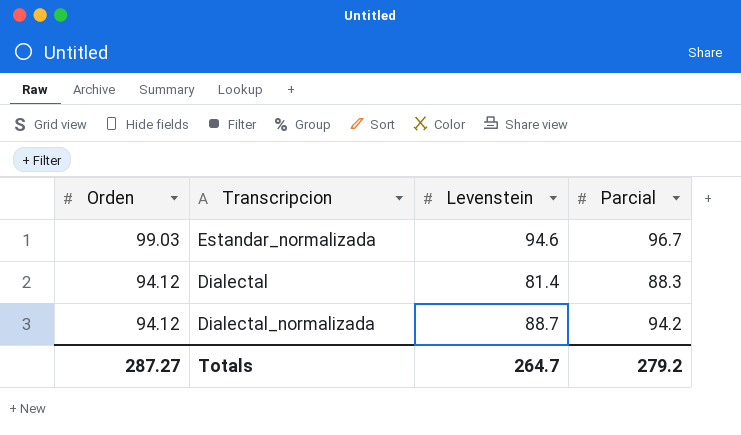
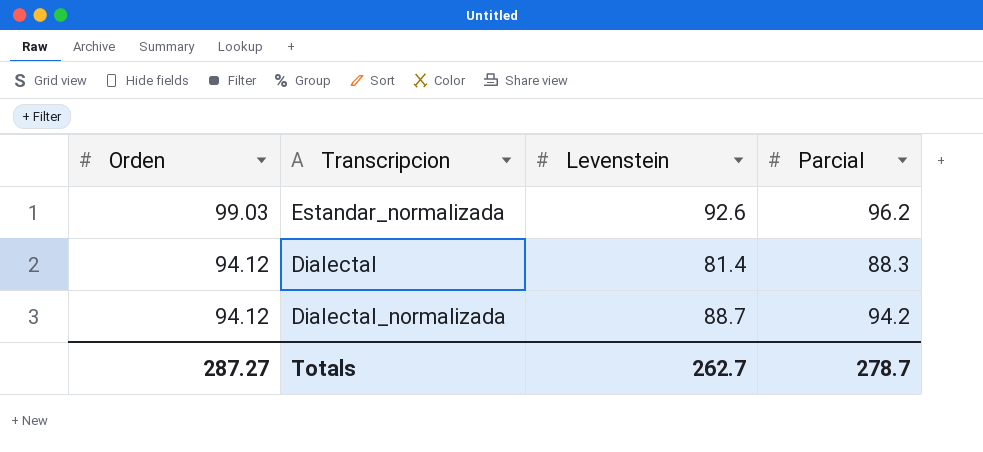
Estandar_normalizada | Levenstein: 94.6 -> 92.6
Estandar_normalizada | Parcial: 96.7 -> 96.2
Totals | Levenstein: 264.7 -> 262.7
Totals | Parcial: 279.2 -> 278.7

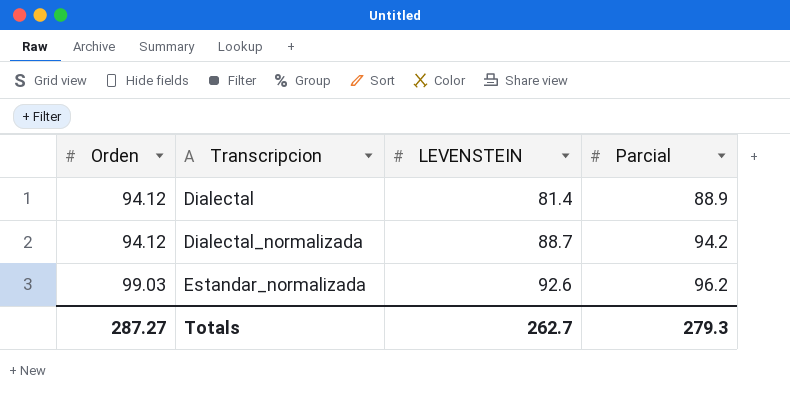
row order: Orden descending -> Orden ascending
column name: Levenstein -> LEVENSTEIN
Dialectal | Parcial: 88.3 -> 88.9
Totals | Parcial: 278.7 -> 279.3

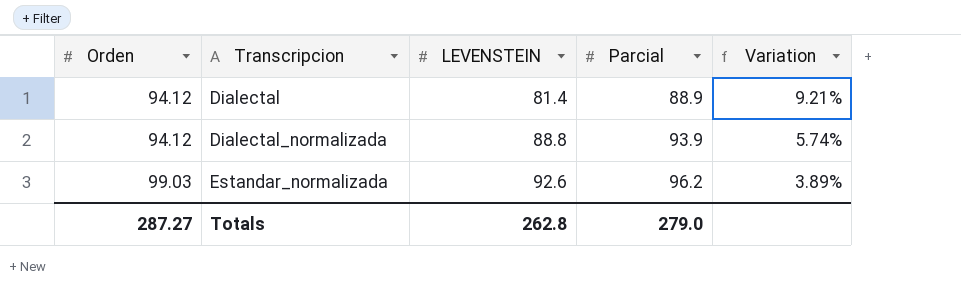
column Variation | formula: none -> ([Parcial] - [LEVENSTEIN]) / [LEVENSTEIN]
Dialectal_normalizada | LEVENSTEIN: 88.7 -> 88.8
Dialectal_normalizada | Parcial: 94.2 -> 93.9
Totals | LEVENSTEIN: 262.7 -> 262.8
Totals | Parcial: 279.3 -> 279.0

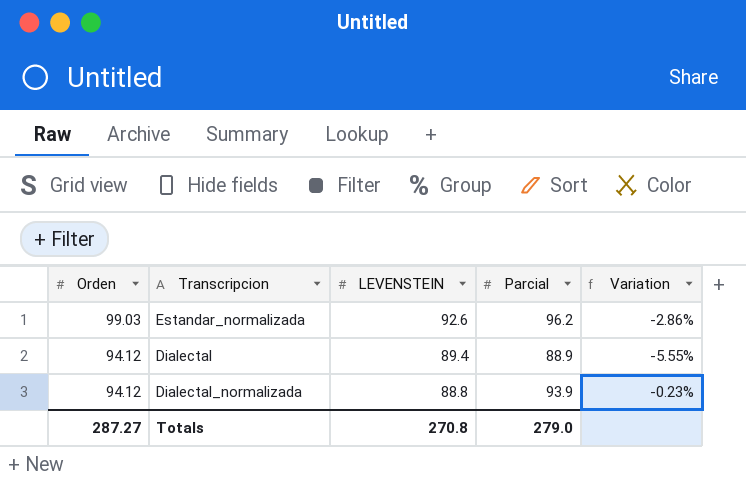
row order: Orden ascending -> Orden descending
column Variation | formula: ([Parcial] - [LEVENSTEIN]) / [LEVENSTEIN] -> ([Parcial] - [Orden]) / [Orden]
Dialectal | LEVENSTEIN: 81.4 -> 89.4
Totals | LEVENSTEIN: 262.8 -> 270.8

